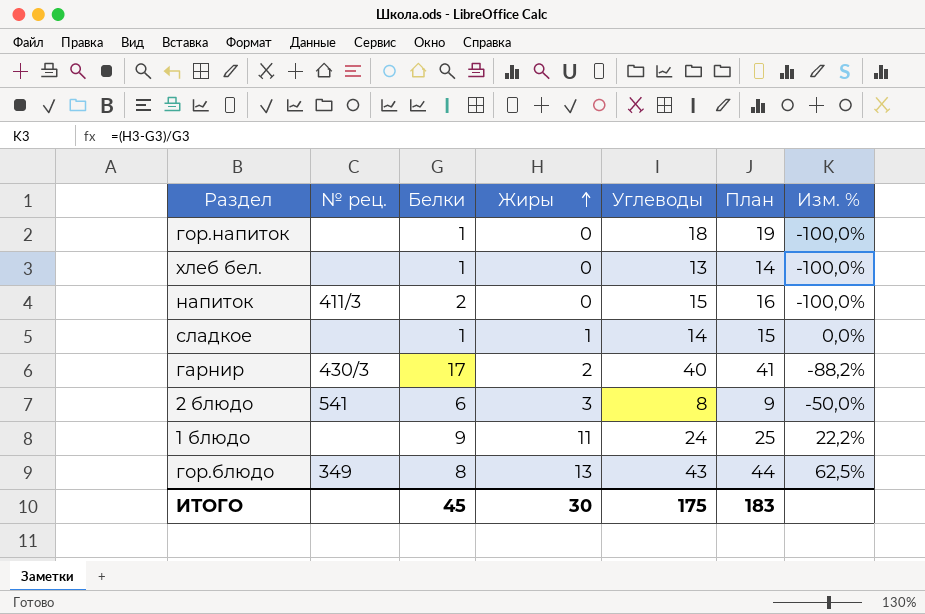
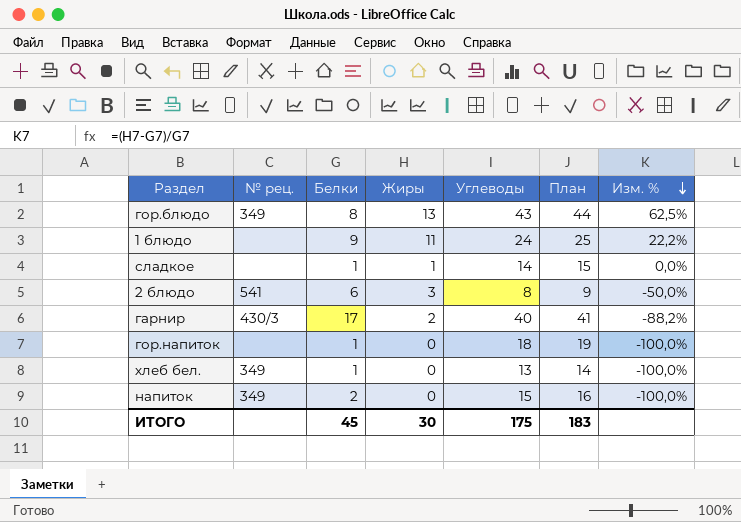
row order: Жиры ascending -> Изм. % descending
хлеб бел. | № рец.: none -> 349
напиток | № рец.: 411/3 -> 349

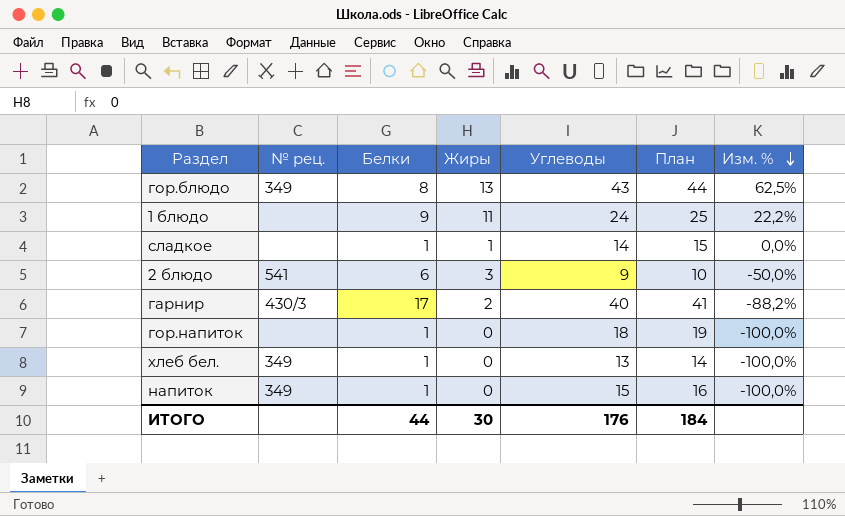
2 блюдо | Углеводы: 8 -> 9
2 блюдо | План: 9 -> 10
напиток | Белки: 2 -> 1
ИТОГО | Белки: 45 -> 44
ИТОГО | Углеводы: 175 -> 176
ИТОГО | План: 183 -> 184

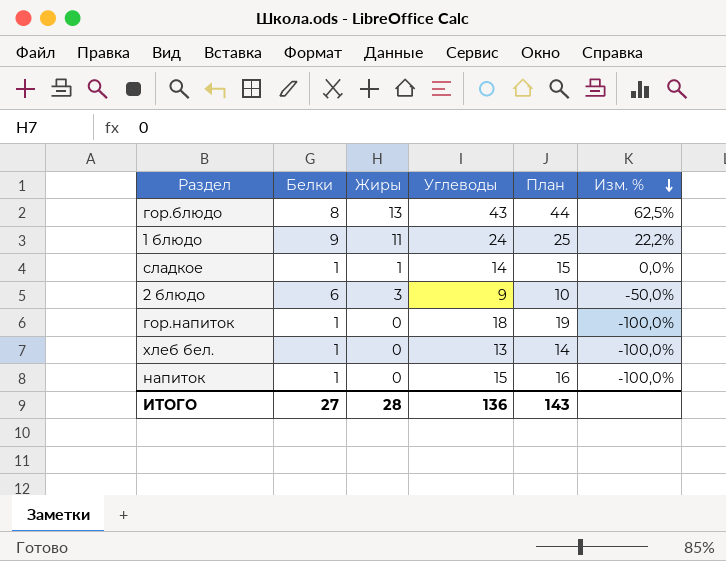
column № рец. | position: 2 -> none
row гарнир: 430/3 | 17 | 2 | 40 | 41 | -88,2% -> none
ИТОГО | Белки: 44 -> 27
ИТОГО | Жиры: 30 -> 28
ИТОГО | Углеводы: 176 -> 136
ИТОГО | План: 184 -> 143

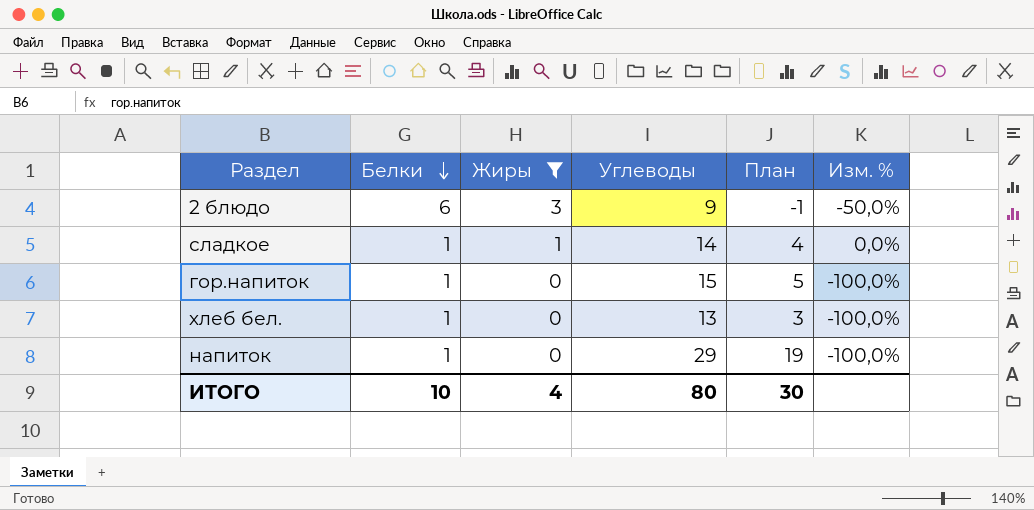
filter: none -> Жиры <= 3
row order: Изм. % descending -> Белки descending
column План | formula: [Углеводы] + 1 -> [Углеводы] - 10
гор.напиток | Углеводы: 18 -> 15
напиток | Углеводы: 15 -> 29
ИТОГО | Белки: 27 -> 10
ИТОГО | Жиры: 28 -> 4
ИТОГО | Углеводы: 136 -> 80
ИТОГО | План: 143 -> 30

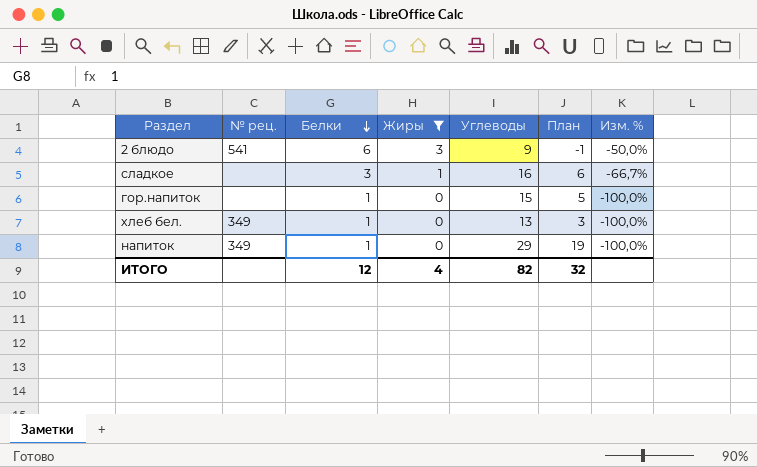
column № рец. | position: none -> 2
сладкое | Белки: 1 -> 3
сладкое | Углеводы: 14 -> 16
сладкое | План: 4 -> 6
сладкое | Изм. %: 0,0% -> -66,7%
ИТОГО | Белки: 10 -> 12
ИТОГО | Углеводы: 80 -> 82
ИТОГО | План: 30 -> 32

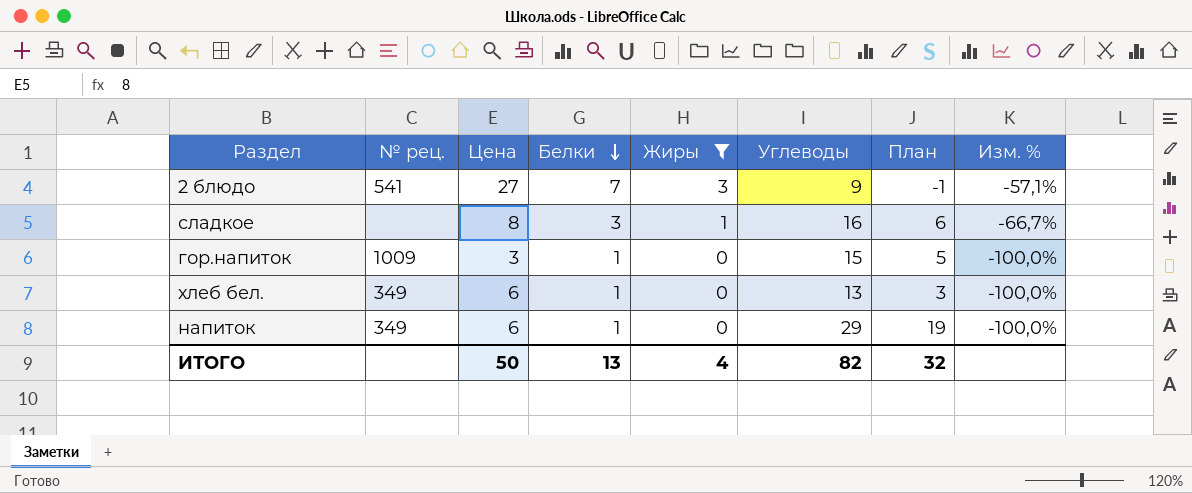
column Цена | position: none -> 3
2 блюдо | Белки: 6 -> 7
2 блюдо | Изм. %: -50,0% -> -57,1%
гор.напиток | № рец.: none -> 1009
ИТОГО | Белки: 12 -> 13

